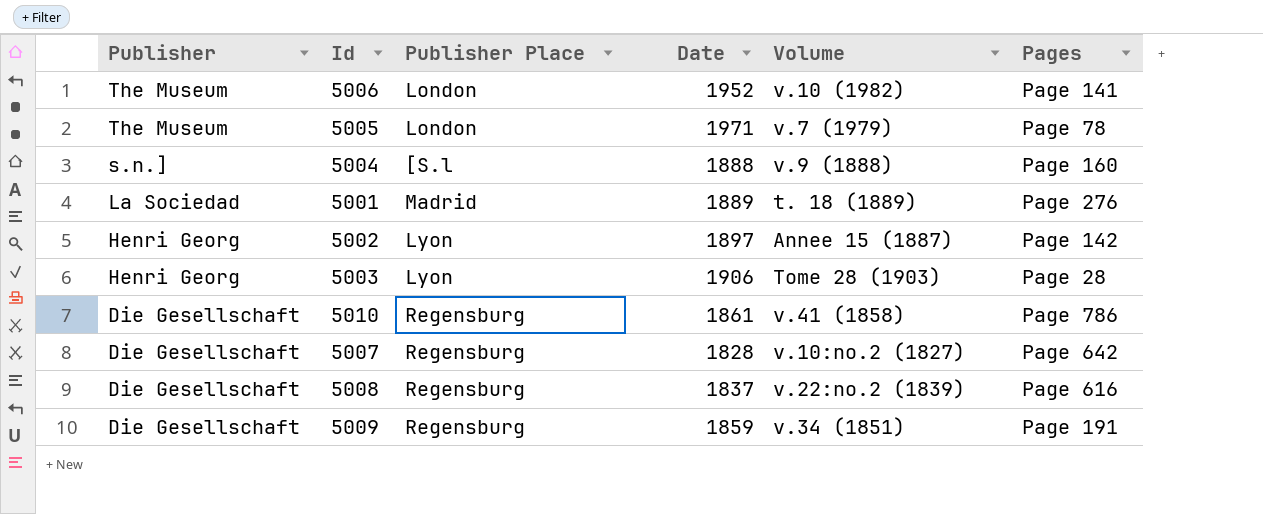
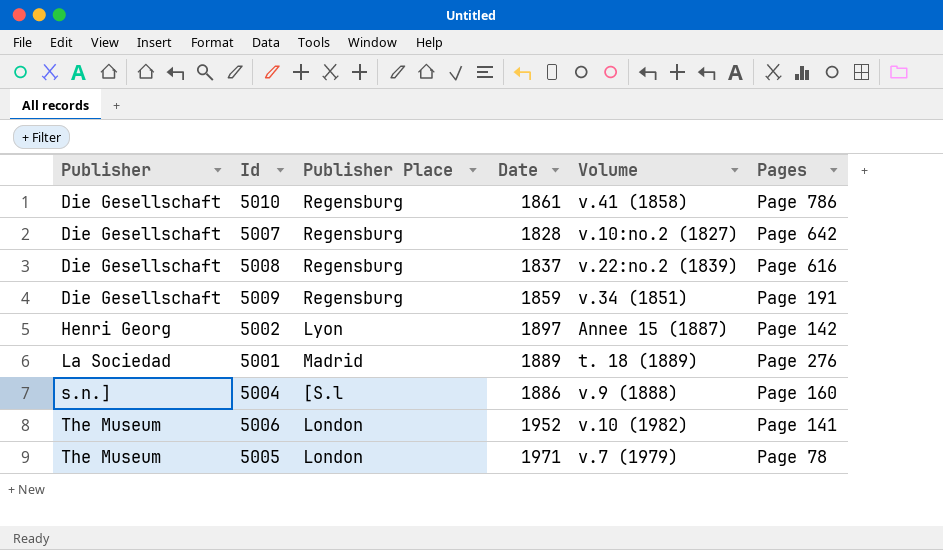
row order: Publisher descending -> Publisher ascending
row 5003: Henri Georg | Lyon | 1906 | Tome 28 (1903) | Page 28 -> none
5004 | Date: 1888 -> 1886

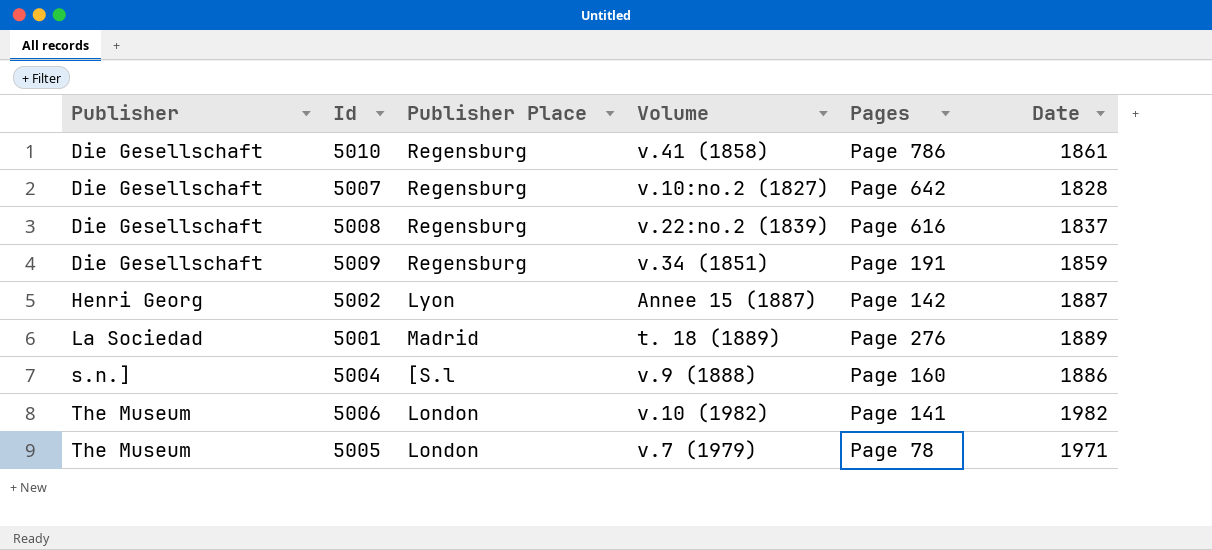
column Date | position: 4 -> 6
5002 | Date: 1897 -> 1887
5006 | Date: 1952 -> 1982

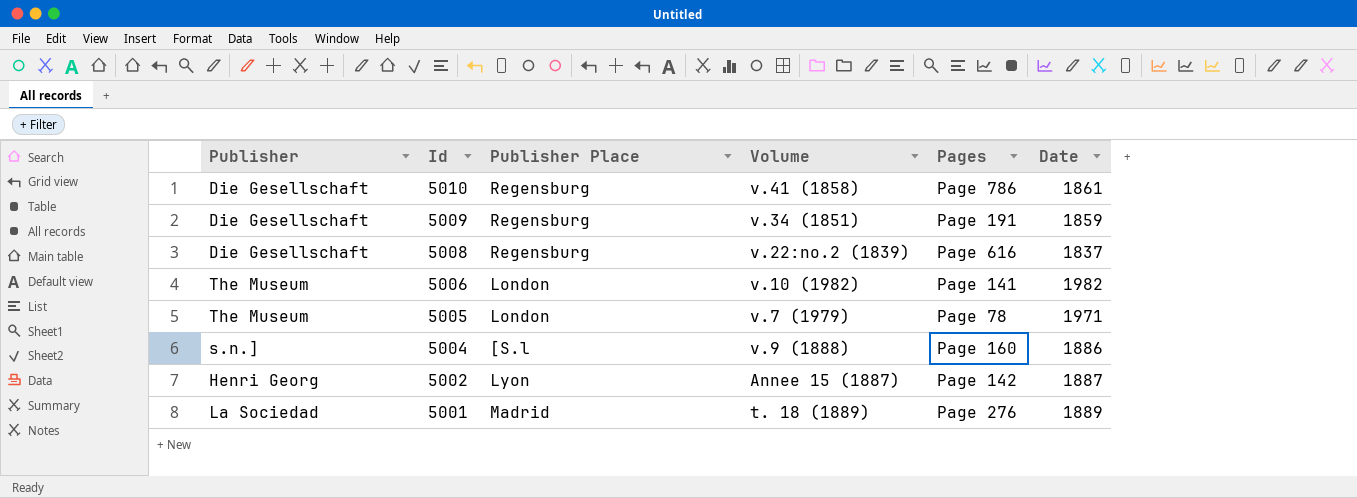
row order: Publisher ascending -> Id descending
row 5007: Die Gesellschaft | Regensburg | v.10:no.2 (1827) | Page 642 | 1828 -> none

